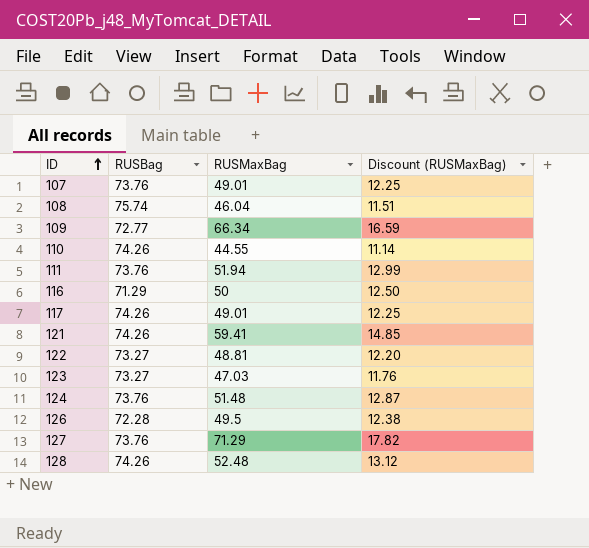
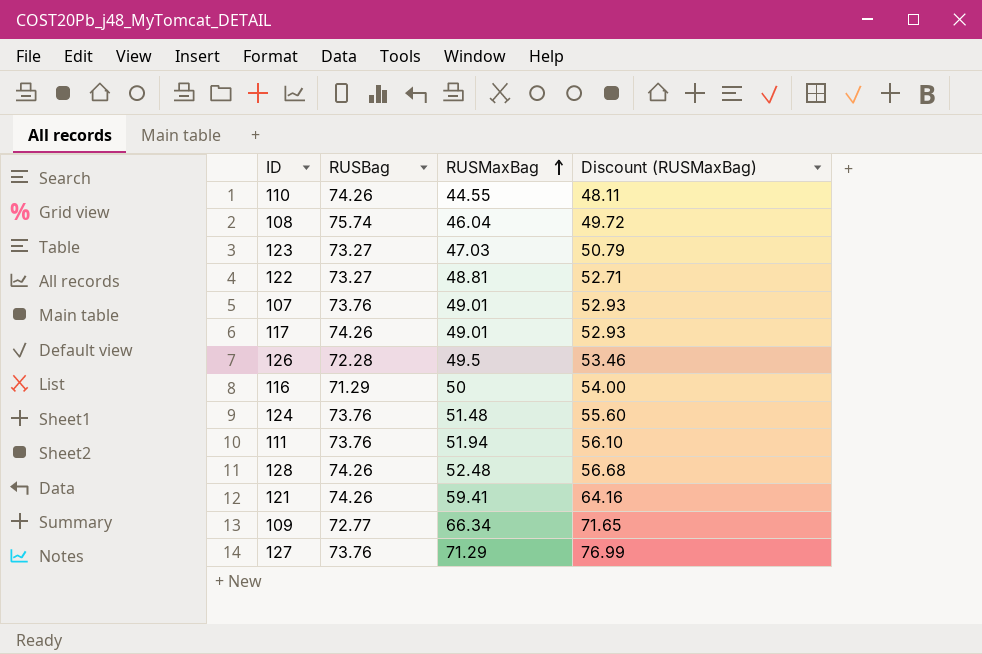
row order: ID ascending -> RUSMaxBag ascending
column Discount (RUSMaxBag) | formula: [RUSMaxBag] * 0.25 -> [RUSMaxBag] * 1.08

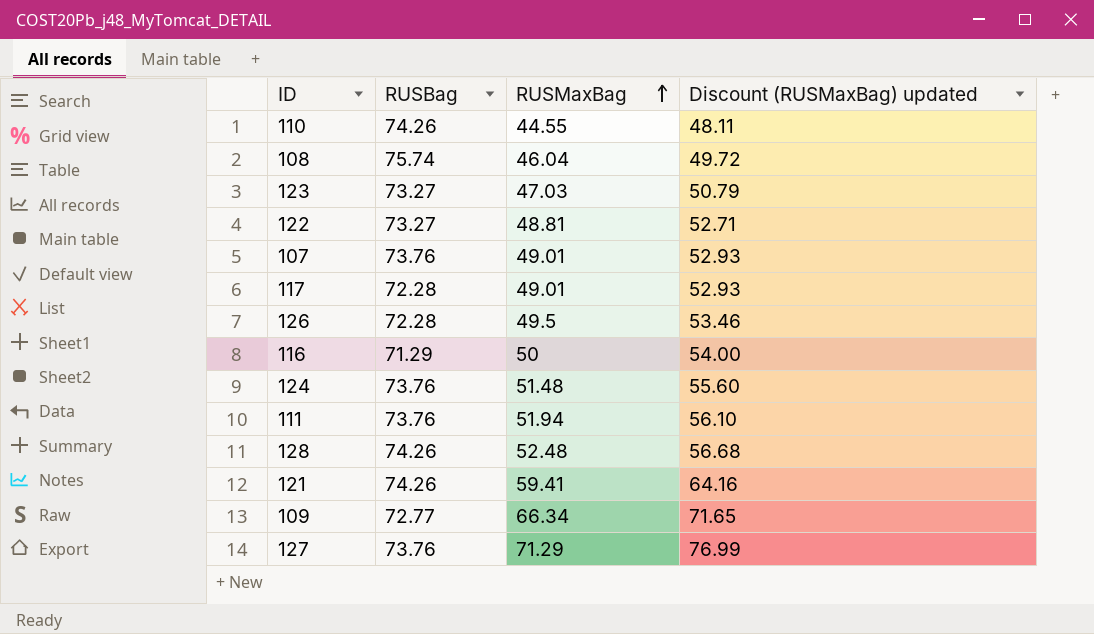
column name: Discount (RUSMaxBag) -> Discount (RUSMaxBag) updated
117 | RUSBag: 74.26 -> 72.28

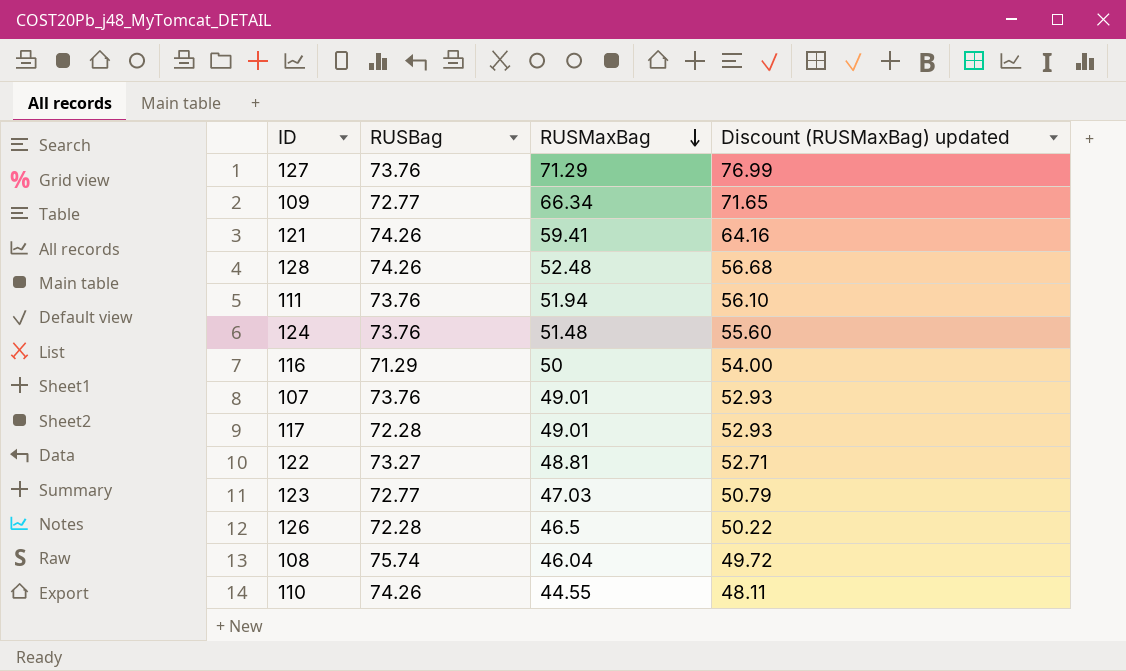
row order: RUSMaxBag ascending -> RUSMaxBag descending
123 | RUSBag: 73.27 -> 72.77
126 | RUSMaxBag: 49.5 -> 46.5
126 | Discount (RUSMaxBag) updated: 53.46 -> 50.22

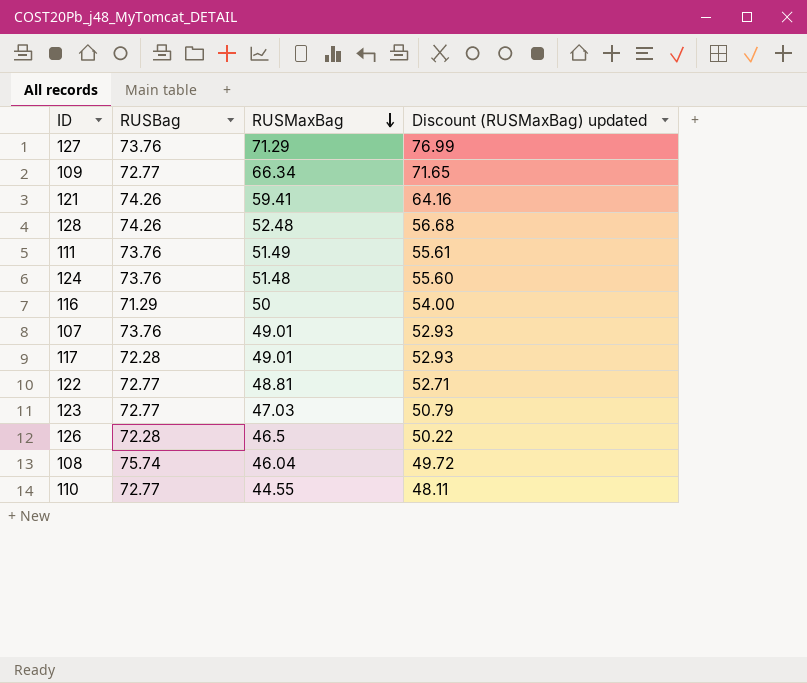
111 | RUSMaxBag: 51.94 -> 51.49
111 | Discount (RUSMaxBag) updated: 56.10 -> 55.61
122 | RUSBag: 73.27 -> 72.77
110 | RUSBag: 74.26 -> 72.77

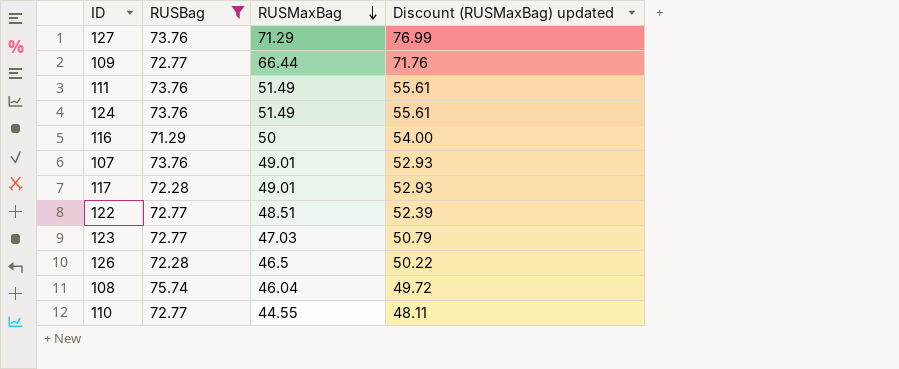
filter: none -> RUSBag != 74.26
109 | RUSMaxBag: 66.34 -> 66.44
109 | Discount (RUSMaxBag) updated: 71.65 -> 71.76
124 | RUSMaxBag: 51.48 -> 51.49
124 | Discount (RUSMaxBag) updated: 55.60 -> 55.61
122 | RUSMaxBag: 48.81 -> 48.51
122 | Discount (RUSMaxBag) updated: 52.71 -> 52.39

